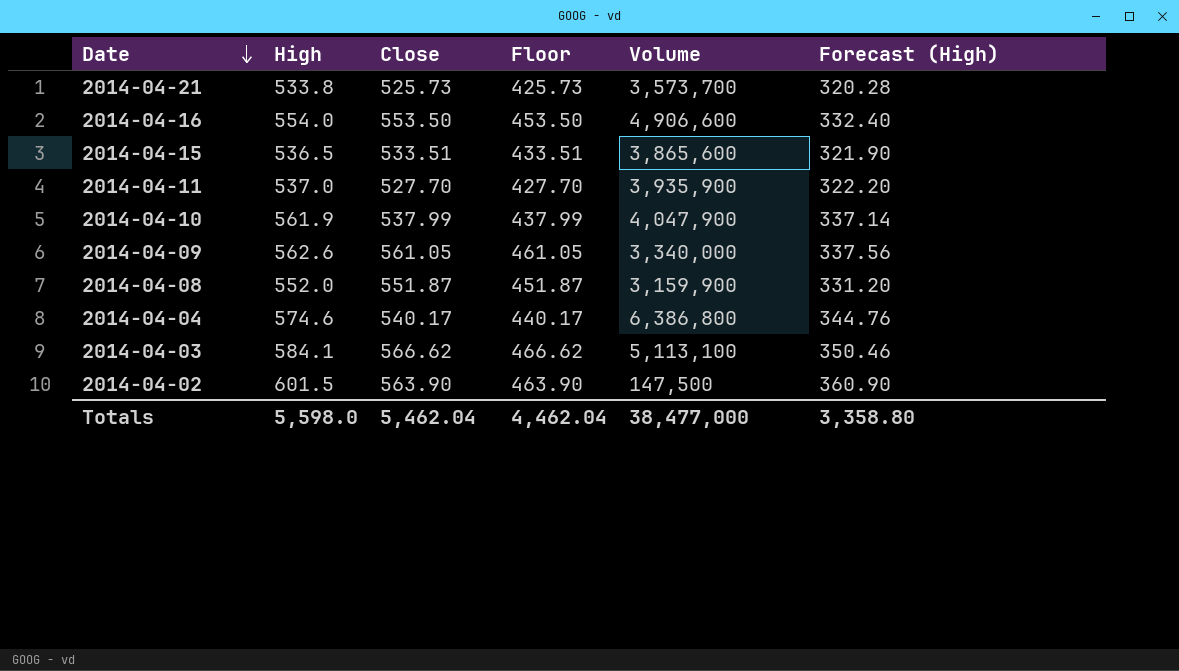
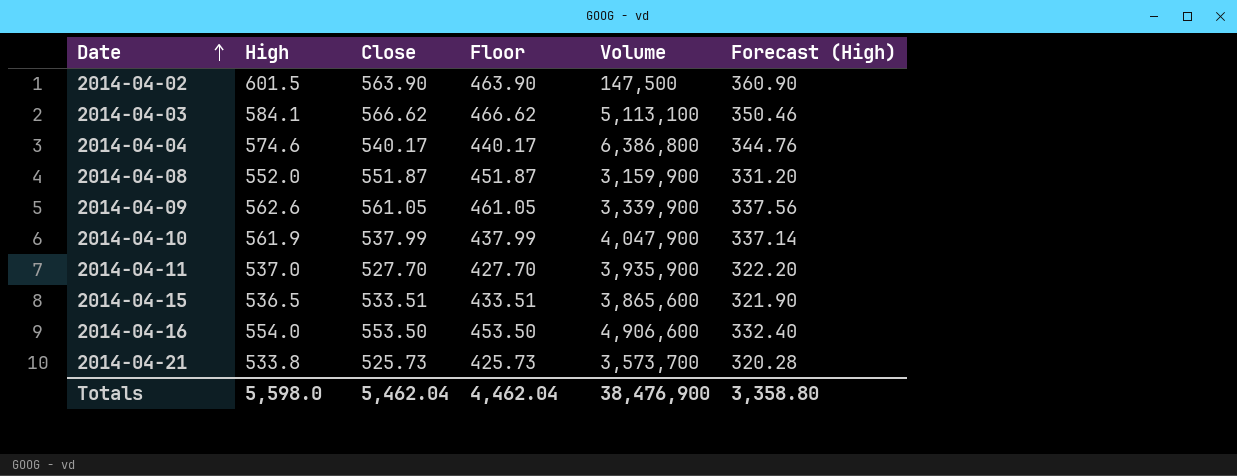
row order: Date descending -> Date ascending
2014-04-09 | Volume: 3,340,000 -> 3,339,900
Totals | Volume: 38,477,000 -> 38,476,900

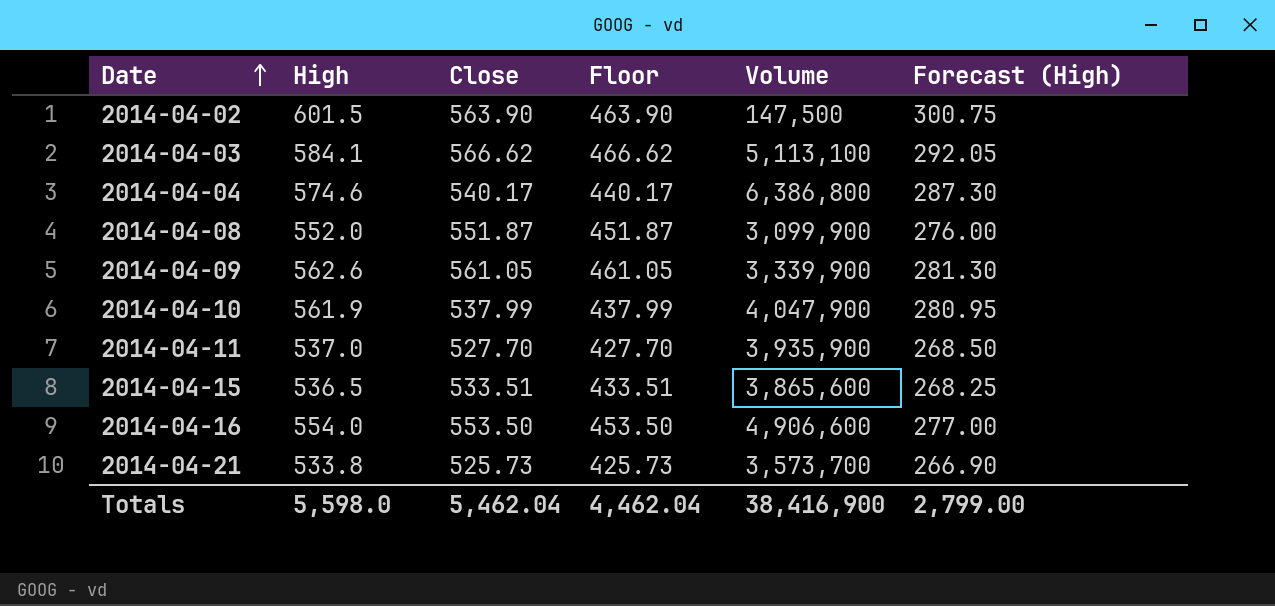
column Forecast (High) | formula: [High] * 0.6 -> [High] * 0.5
2014-04-08 | Volume: 3,159,900 -> 3,099,900
Totals | Volume: 38,476,900 -> 38,416,900
Totals | Forecast (High): 3,358.80 -> 2,799.00

